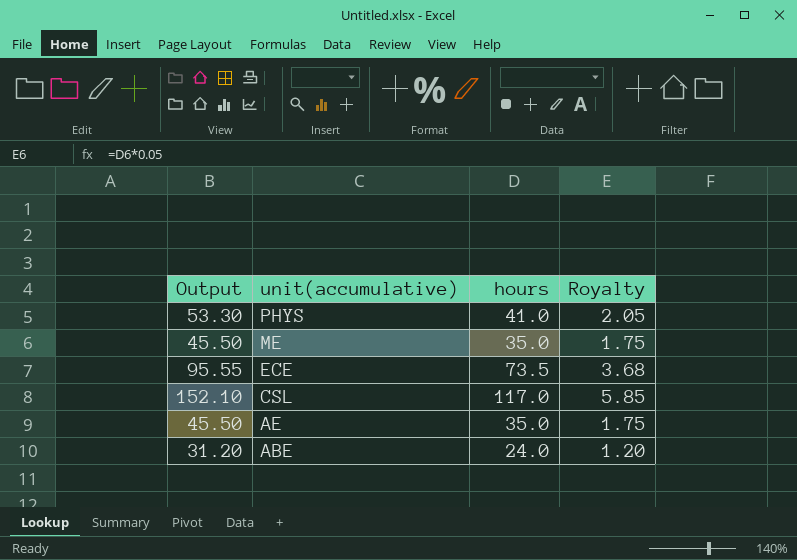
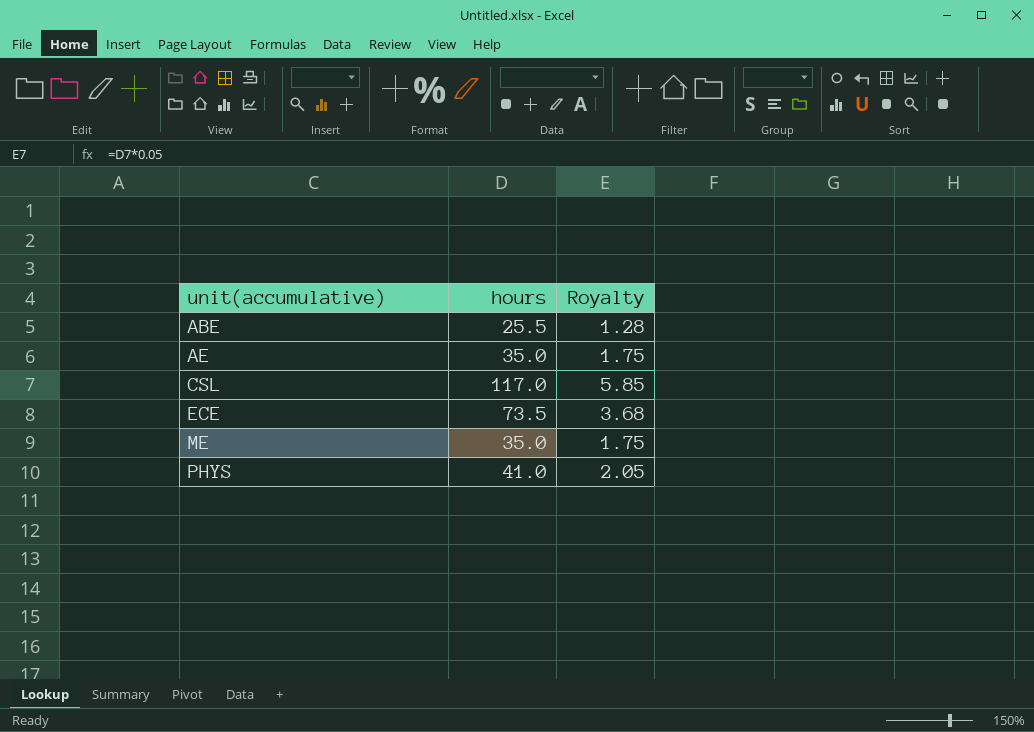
row order: unit(accumulative) descending -> unit(accumulative) ascending
column Output | formula: [hours] * 1.3 -> none
ABE | hours: 24.0 -> 25.5
ABE | Royalty: 1.20 -> 1.28

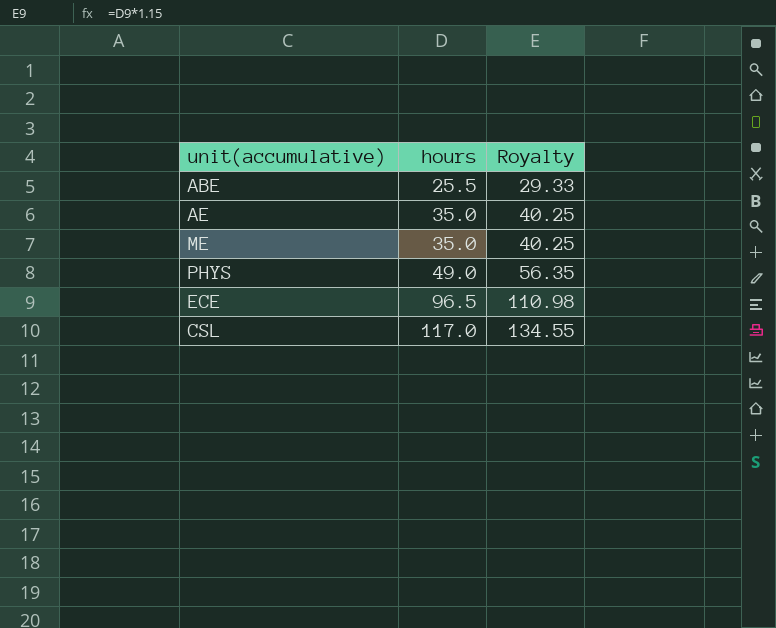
row order: unit(accumulative) ascending -> hours ascending
column Royalty | formula: [hours] * 0.05 -> [hours] * 1.15
PHYS | hours: 41.0 -> 49.0
ECE | hours: 73.5 -> 96.5

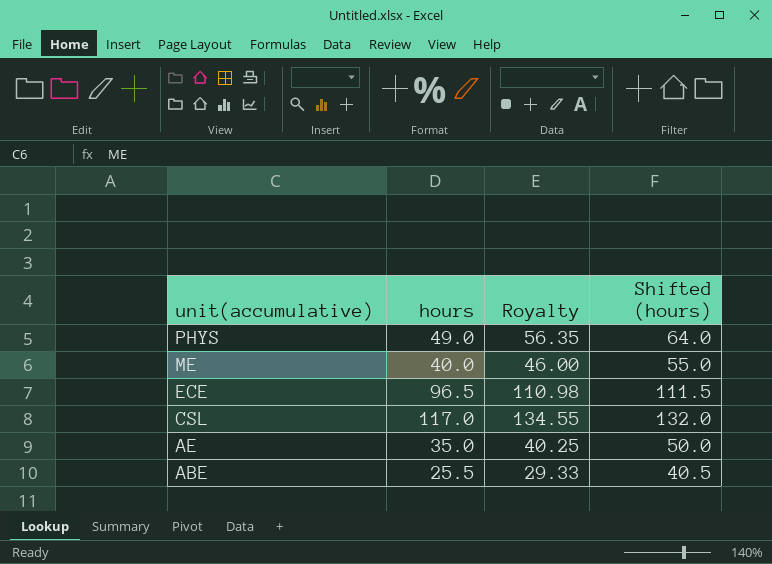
row order: hours ascending -> unit(accumulative) descending
column Shifted (hours) | formula: none -> [hours] + 15
ME | hours: 35.0 -> 40.0
ME | Royalty: 40.25 -> 46.00

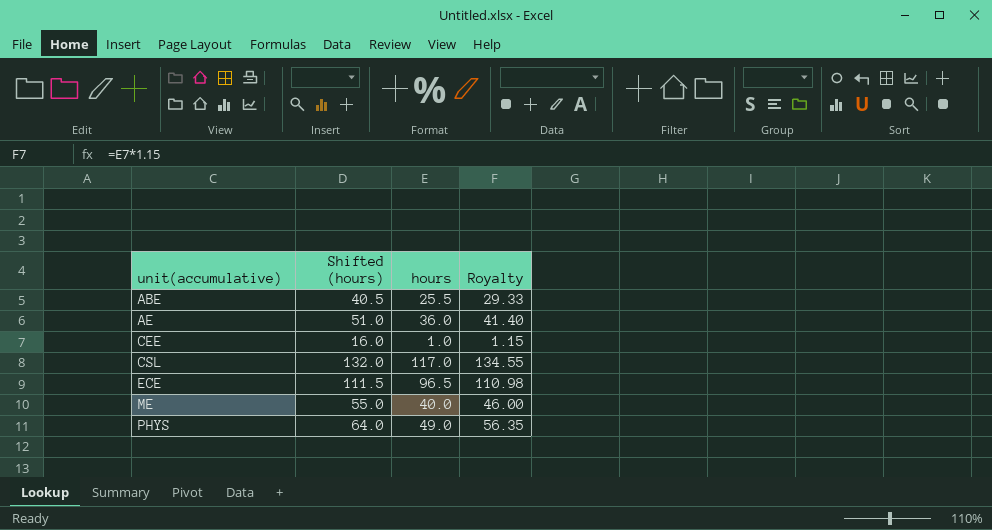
row order: unit(accumulative) descending -> unit(accumulative) ascending
column Shifted (hours) | position: 4 -> 2
AE | Shifted (hours): 50.0 -> 51.0
AE | hours: 35.0 -> 36.0
AE | Royalty: 40.25 -> 41.40
row CEE: none -> 16.0 | 1.0 | 1.15

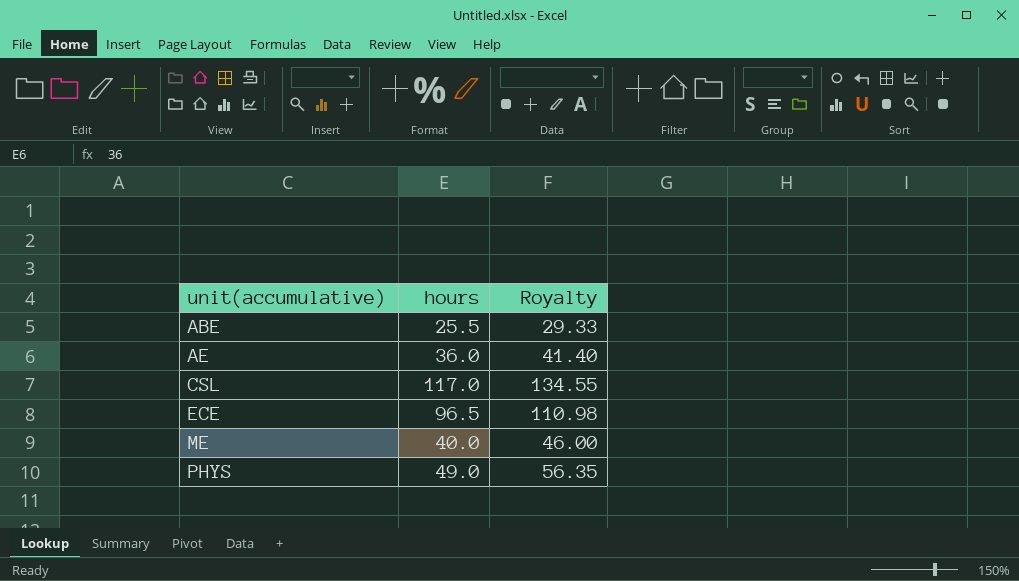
column Shifted (hours) | formula: [hours] + 15 -> none
row CEE: 16.0 | 1.0 | 1.15 -> none

